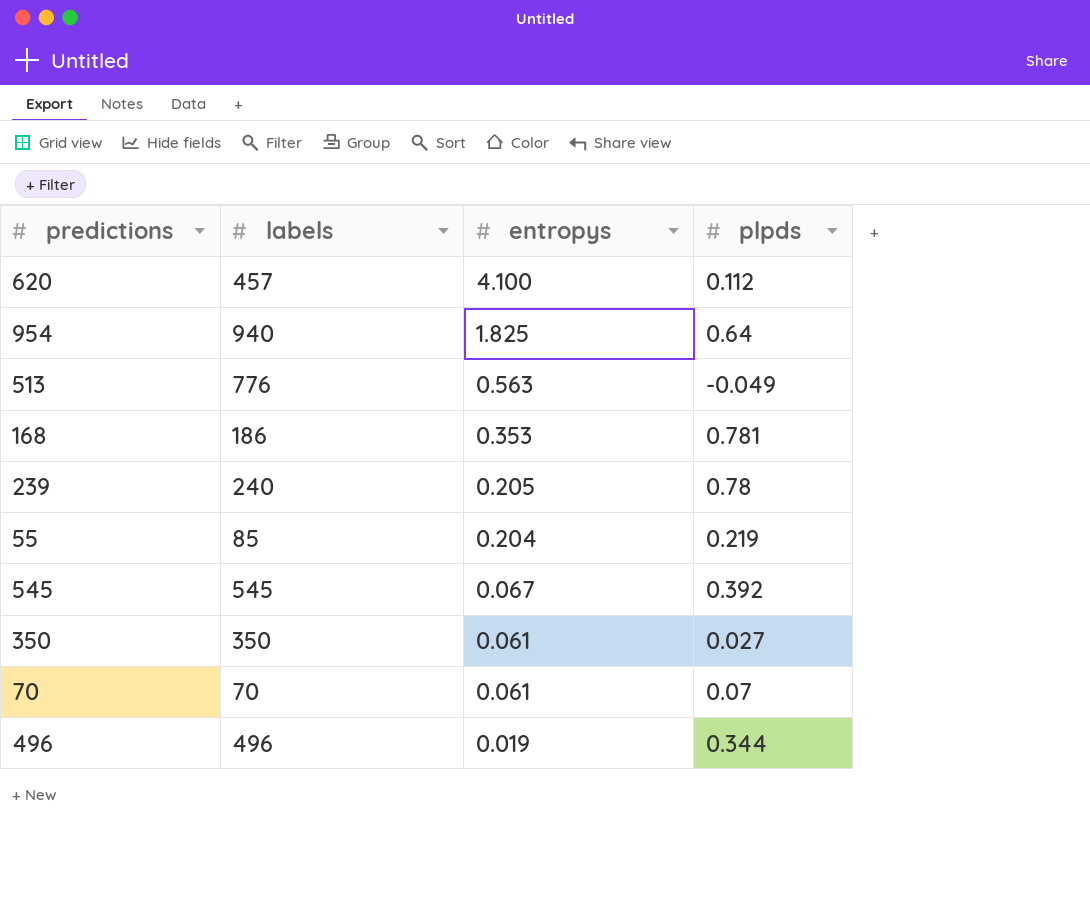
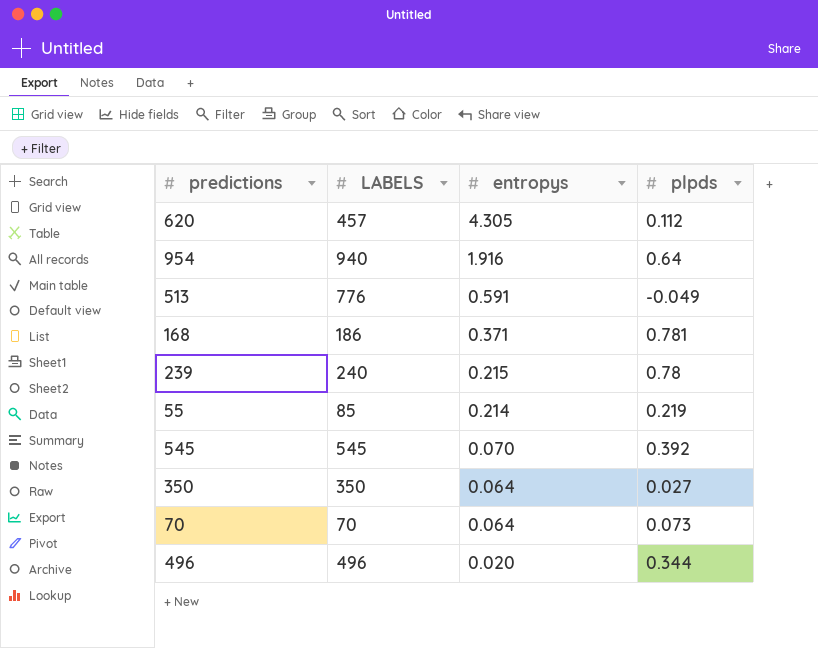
column name: labels -> LABELS
620 | entropys: 4.100 -> 4.305
954 | entropys: 1.825 -> 1.916
513 | entropys: 0.563 -> 0.591
168 | entropys: 0.353 -> 0.371
239 | entropys: 0.205 -> 0.215
55 | entropys: 0.204 -> 0.214
545 | entropys: 0.067 -> 0.070
350 | entropys: 0.061 -> 0.064
70 | entropys: 0.061 -> 0.064
70 | plpds: 0.07 -> 0.073
496 | entropys: 0.019 -> 0.020

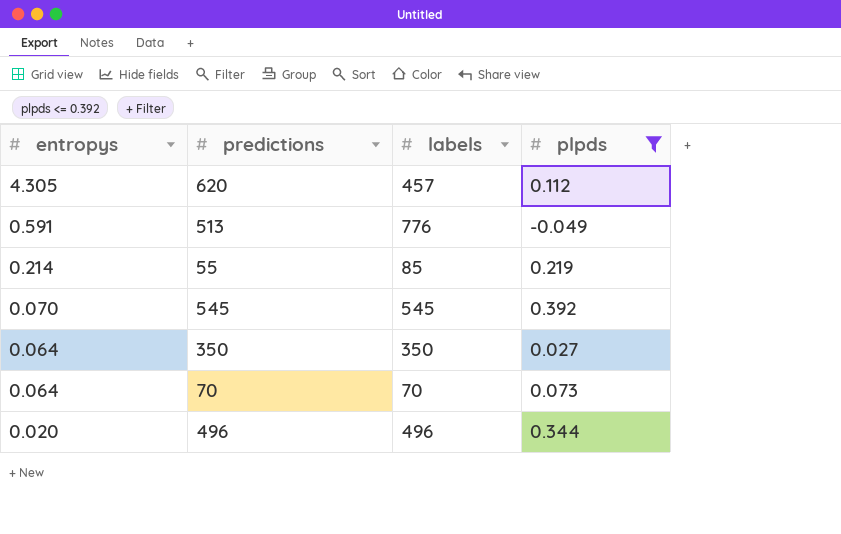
filter: none -> plpds <= 0.392
column entropys | position: 3 -> 1
column name: LABELS -> labels

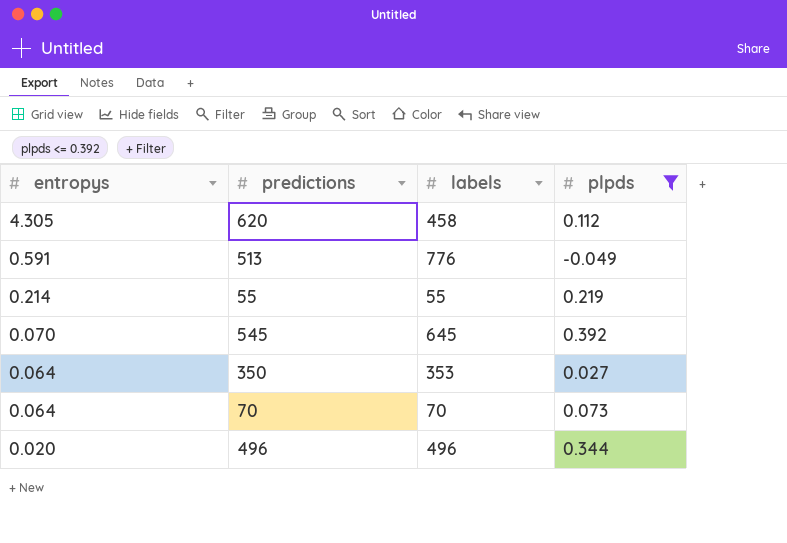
620 | labels: 457 -> 458
55 | labels: 85 -> 55
545 | labels: 545 -> 645
350 | labels: 350 -> 353

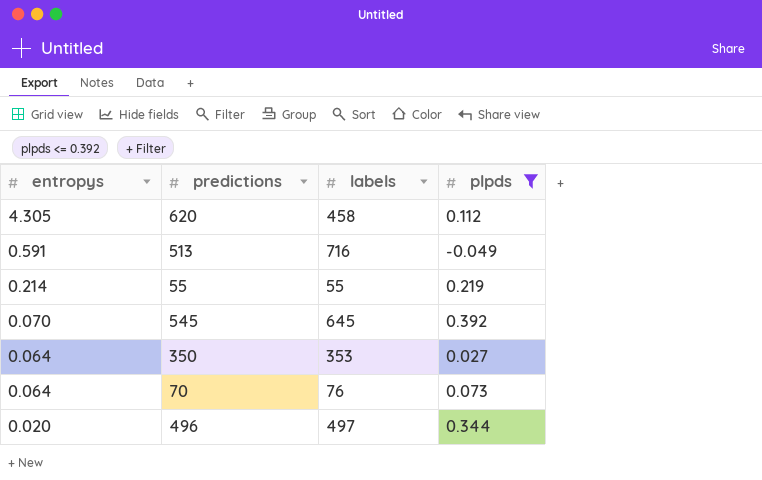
513 | labels: 776 -> 716
70 | labels: 70 -> 76
496 | labels: 496 -> 497

